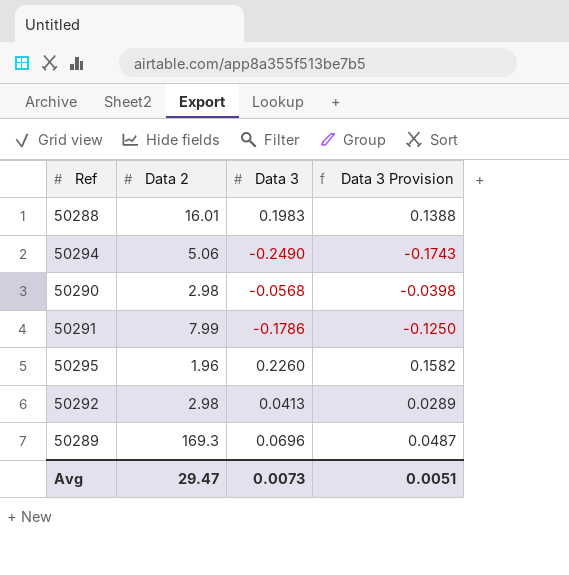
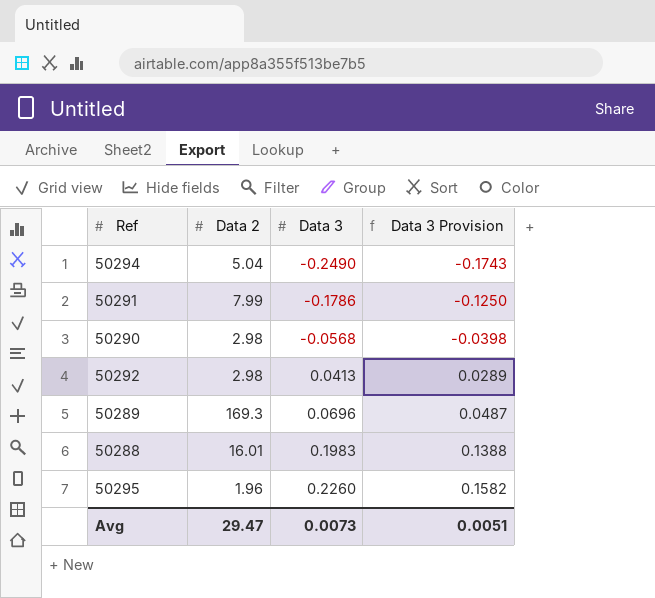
row order: none -> Data 3 ascending
50294 | Data 2: 5.06 -> 5.04

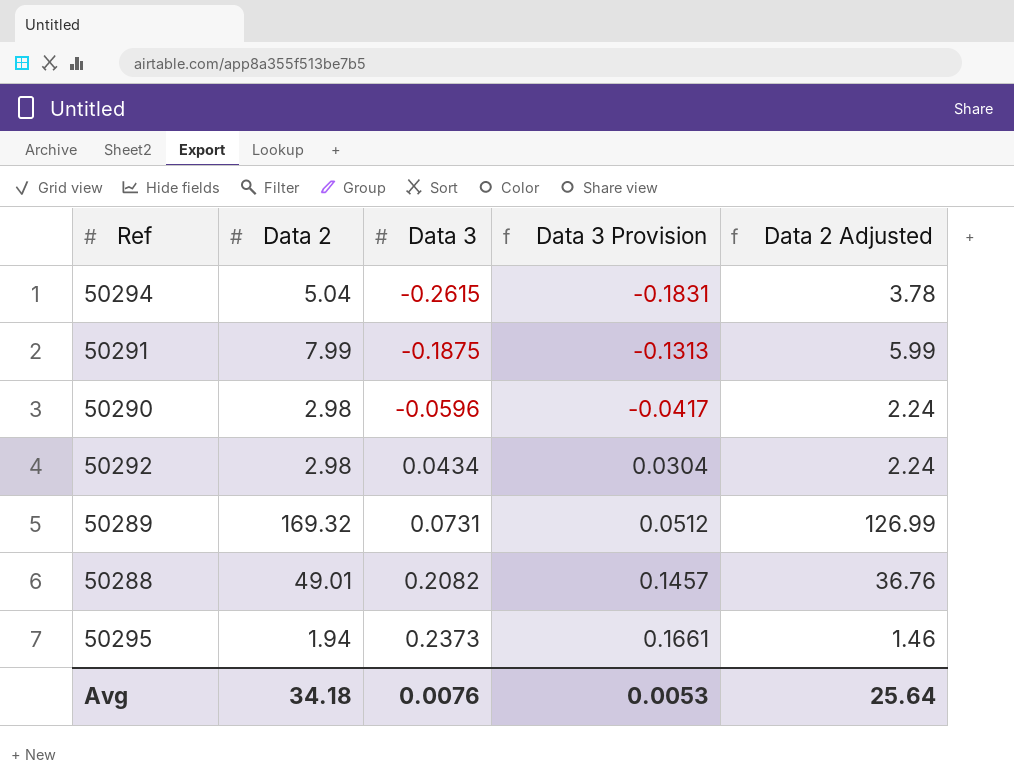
column Data 2 Adjusted | formula: none -> [Data 2] * 0.75
50294 | Data 3: -0.2490 -> -0.2615
50294 | Data 3 Provision: -0.1743 -> -0.1831
50291 | Data 3: -0.1786 -> -0.1875
50291 | Data 3 Provision: -0.1250 -> -0.1313
50290 | Data 3: -0.0568 -> -0.0596
50290 | Data 3 Provision: -0.0398 -> -0.0417
50292 | Data 3: 0.0413 -> 0.0434
50292 | Data 3 Provision: 0.0289 -> 0.0304
50289 | Data 2: 169.3 -> 169.32
50289 | Data 3: 0.0696 -> 0.0731
50289 | Data 3 Provision: 0.0487 -> 0.0512
50288 | Data 2: 16.01 -> 49.01
50288 | Data 3: 0.1983 -> 0.2082
50288 | Data 3 Provision: 0.1388 -> 0.1457
50295 | Data 2: 1.96 -> 1.94
50295 | Data 3: 0.2260 -> 0.2373
50295 | Data 3 Provision: 0.1582 -> 0.1661
Avg | Data 2: 29.47 -> 34.18
Avg | Data 3: 0.0073 -> 0.0076
Avg | Data 3 Provision: 0.0051 -> 0.0053

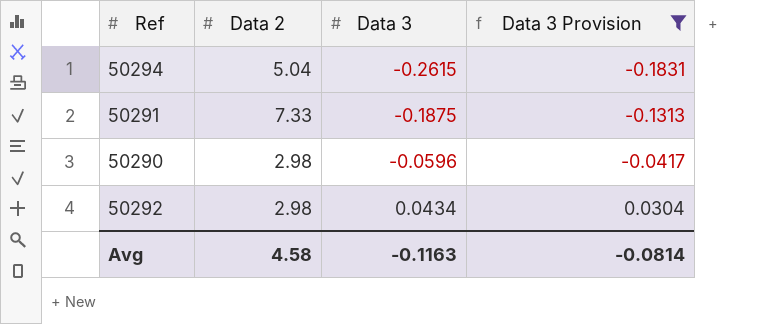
filter: none -> Data 3 Provision <= 0.0304
column Data 2 Adjusted | formula: [Data 2] * 0.75 -> none
50291 | Data 2: 7.99 -> 7.33
Avg | Data 2: 34.18 -> 4.58
Avg | Data 3: 0.0076 -> -0.1163
Avg | Data 3 Provision: 0.0053 -> -0.0814

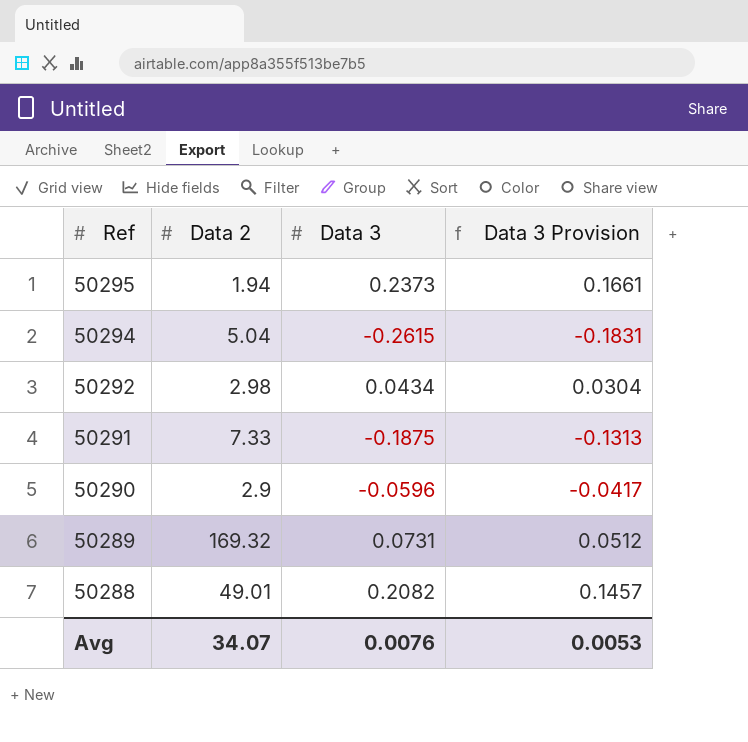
filter: Data 3 Provision <= 0.0304 -> none
row order: Data 3 ascending -> Ref descending
50290 | Data 2: 2.98 -> 2.9
Avg | Data 2: 4.58 -> 34.07
Avg | Data 3: -0.1163 -> 0.0076
Avg | Data 3 Provision: -0.0814 -> 0.0053

